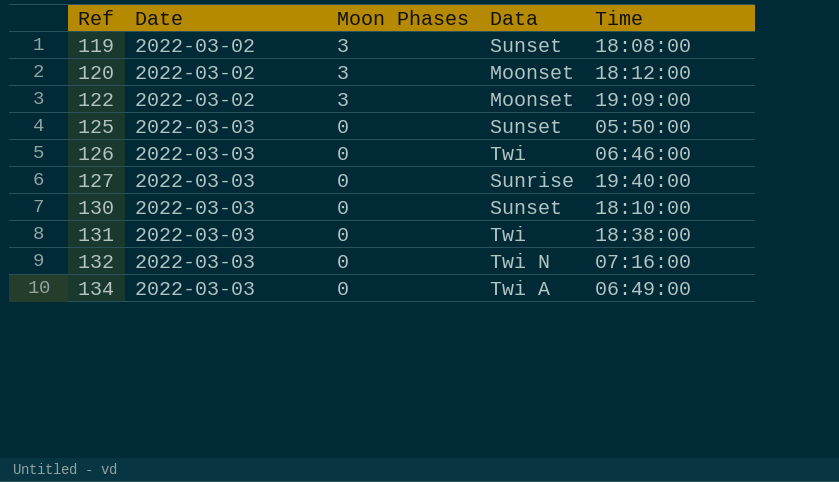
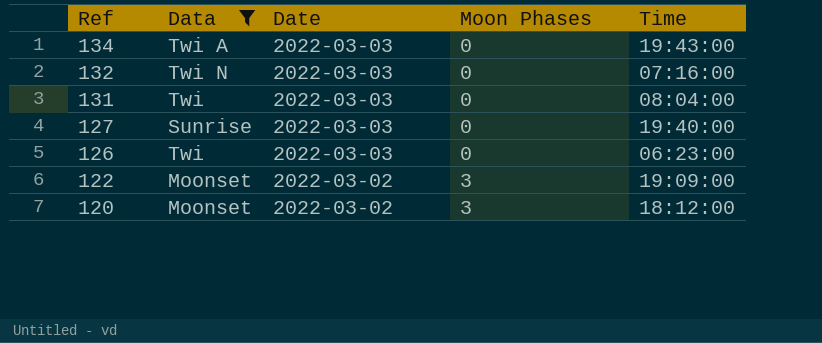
filter: none -> Data != Sunset
row order: Ref ascending -> Ref descending
column Data | position: 4 -> 2
134 | Time: 06:49:00 -> 19:43:00
131 | Time: 18:38:00 -> 08:04:00
126 | Time: 06:46:00 -> 06:23:00

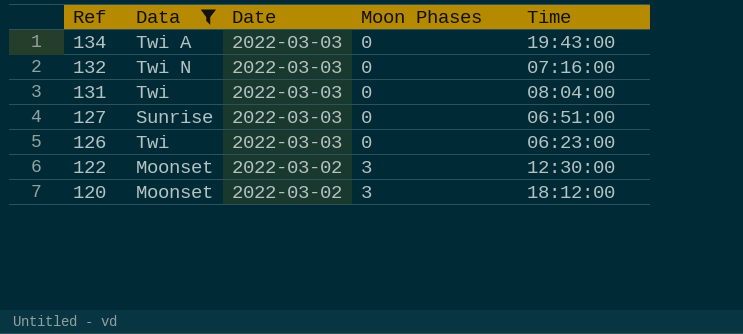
127 | Time: 19:40:00 -> 06:51:00
122 | Time: 19:09:00 -> 12:30:00

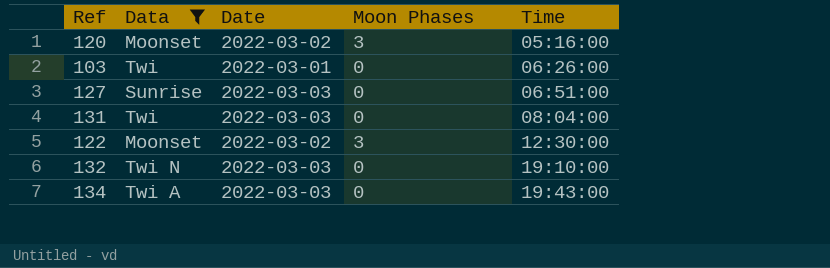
row order: Ref descending -> Time ascending
row 126: Twi | 2022-03-03 | 0 | 06:23:00 -> none
120 | Time: 18:12:00 -> 05:16:00
row 103: none -> Twi | 2022-03-01 | 0 | 06:26:00
132 | Time: 07:16:00 -> 19:10:00

